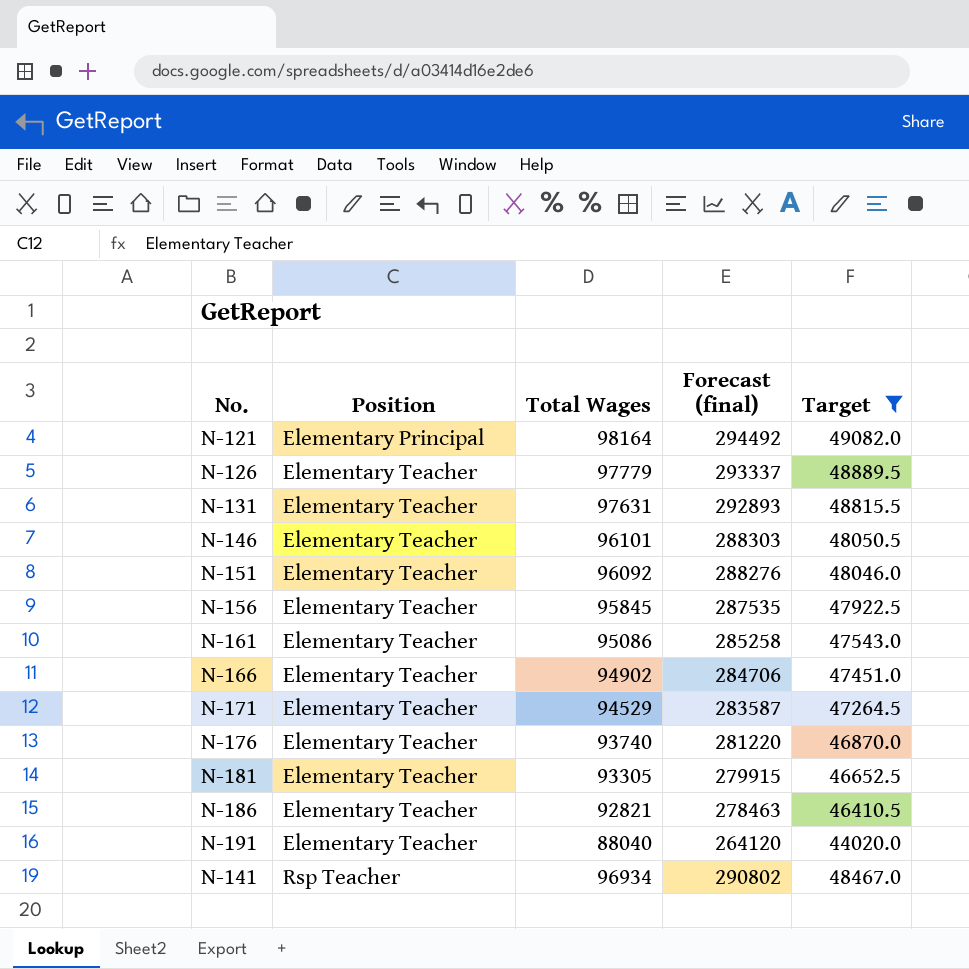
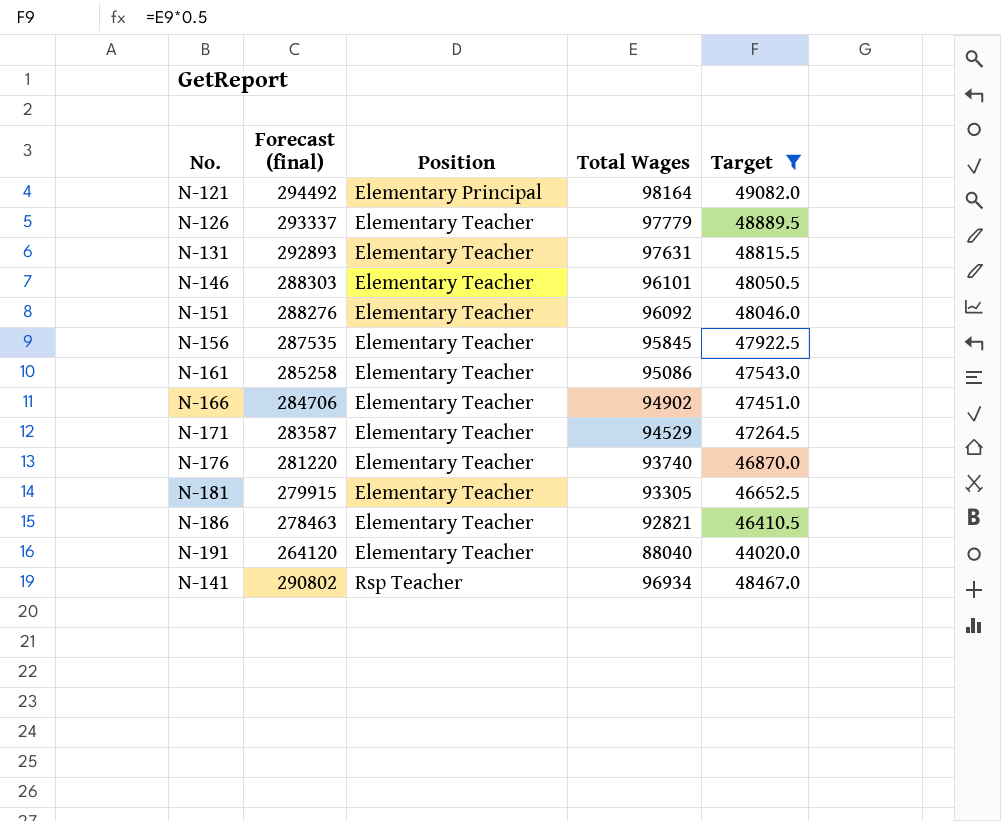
column Forecast (final) | position: 4 -> 2

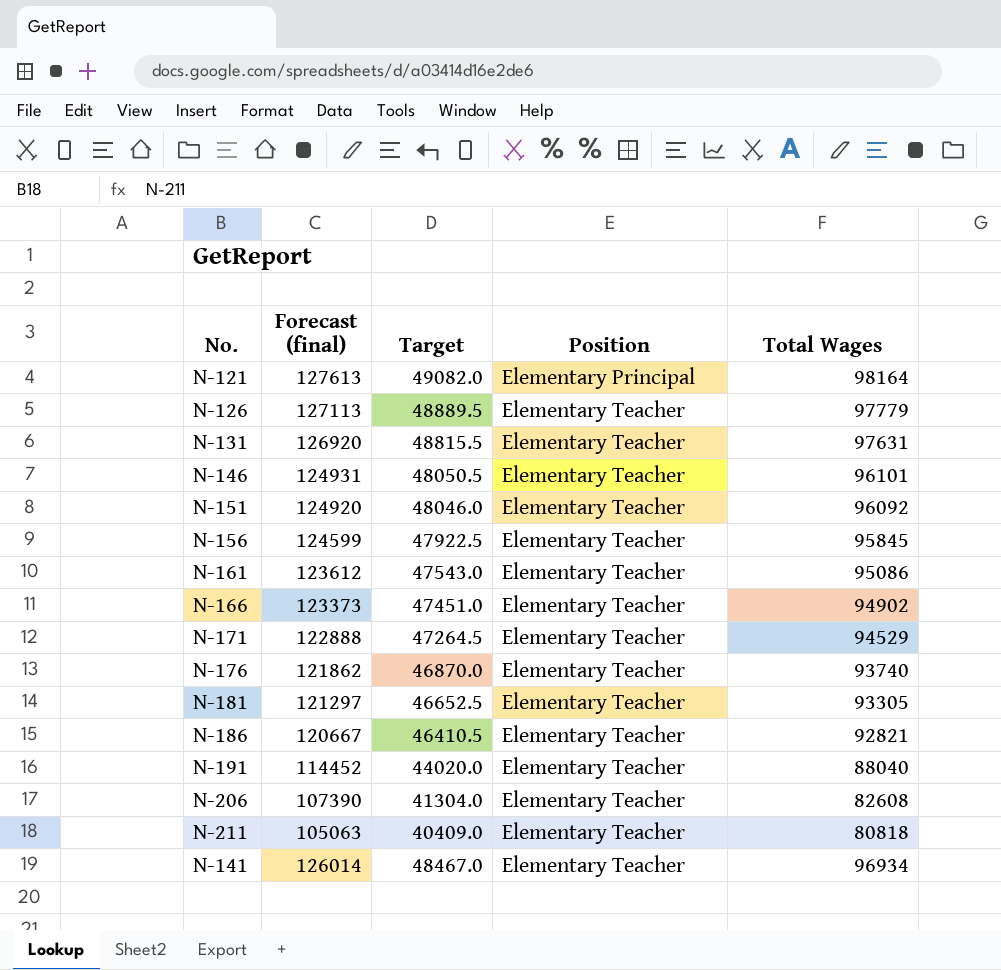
filter: Target >= 44020.0 -> none
column Forecast (final) | formula: [Total Wages] * 3 -> [Total Wages] * 1.3
column Target | position: 5 -> 3
N-141 | Position: Rsp Teacher -> Elementary Teacher

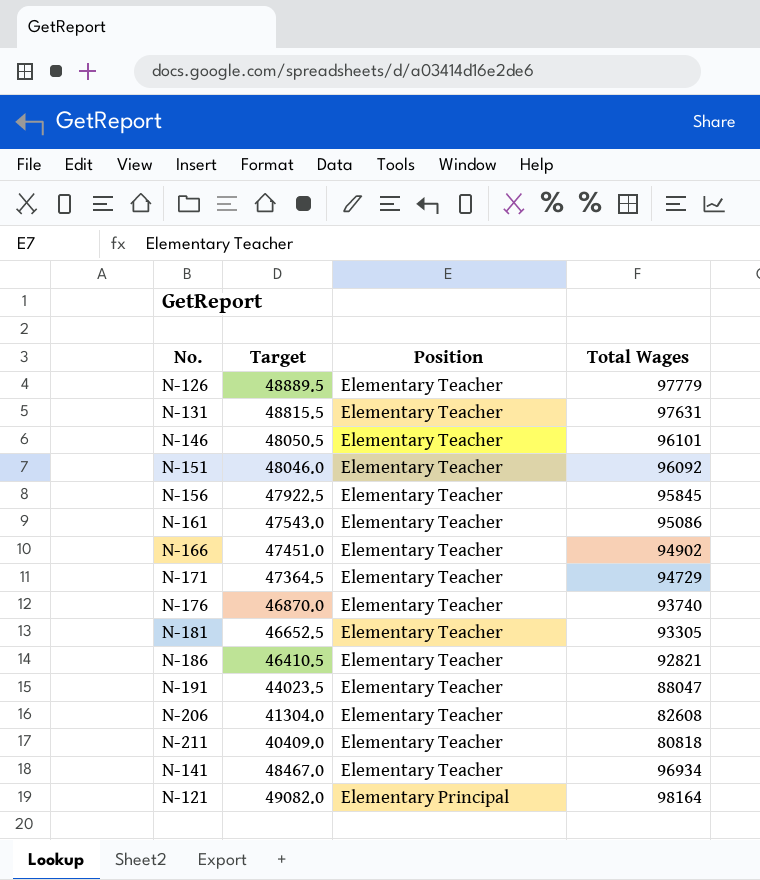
row order: Position ascending -> Position descending
column Forecast (final) | formula: [Total Wages] * 1.3 -> none
N-171 | Target: 47264.5 -> 47364.5
N-171 | Total Wages: 94529 -> 94729
N-191 | Target: 44020.0 -> 44023.5
N-191 | Total Wages: 88040 -> 88047

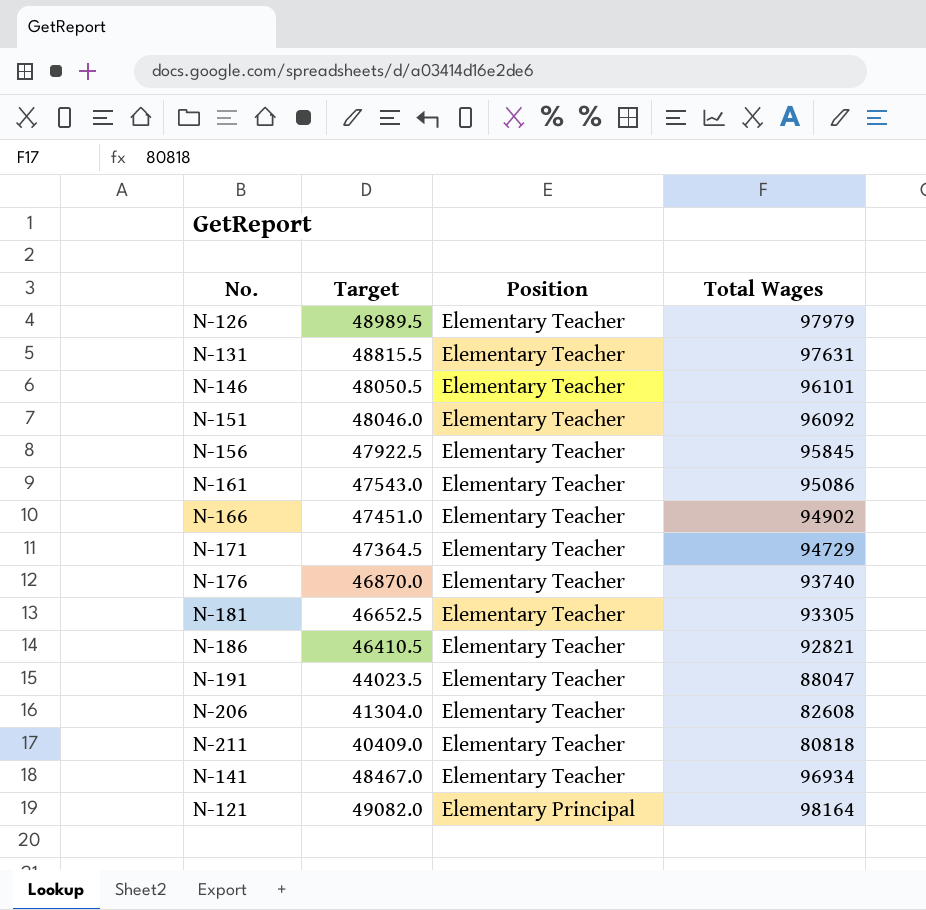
N-126 | Target: 48889.5 -> 48989.5
N-126 | Total Wages: 97779 -> 97979

